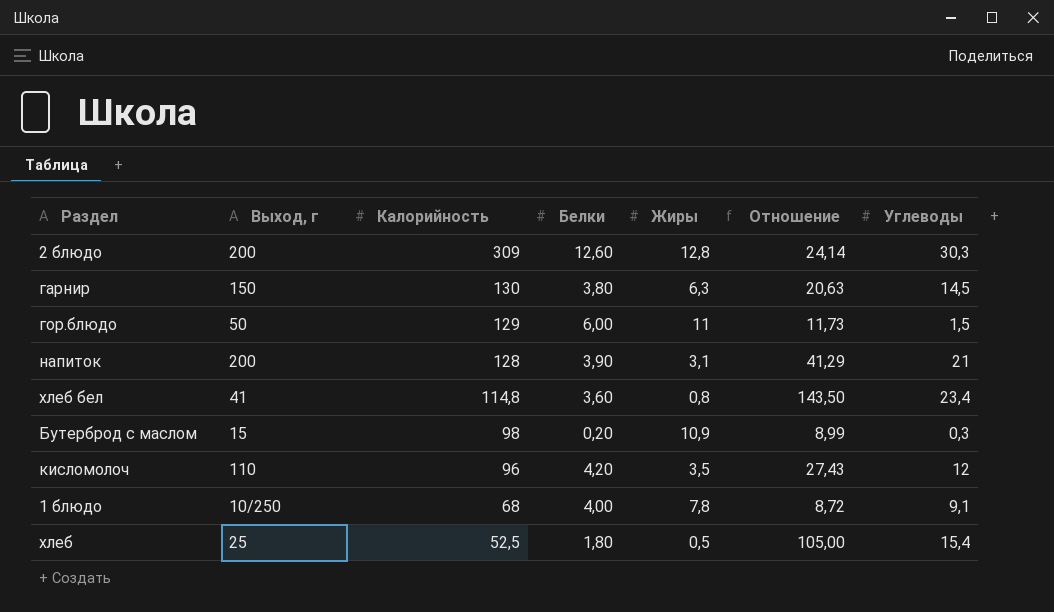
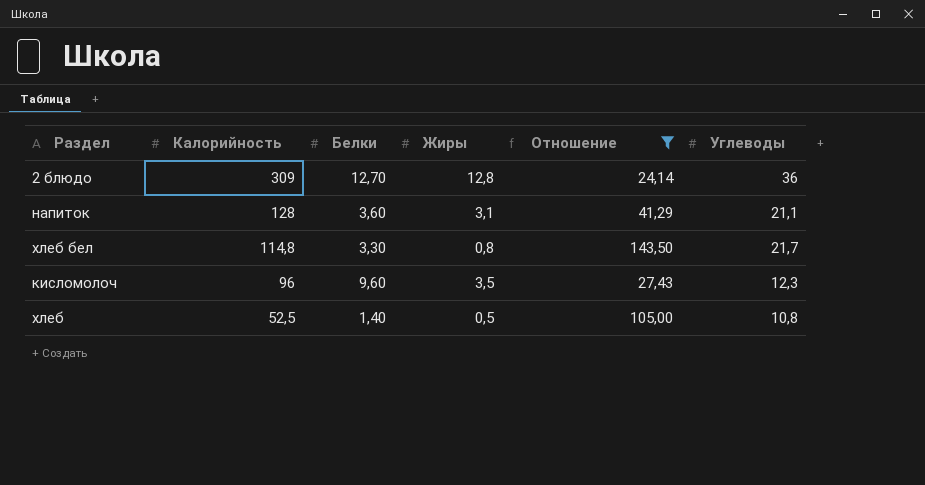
filter: none -> Отношение >= 24,14
column Выход, г | position: 2 -> none
2 блюдо | Белки: 12,60 -> 12,70
2 блюдо | Углеводы: 30,3 -> 36
напиток | Белки: 3,90 -> 3,60
напиток | Углеводы: 21 -> 21,1
хлеб бел | Белки: 3,60 -> 3,30
хлеб бел | Углеводы: 23,4 -> 21,7
кисломолоч | Белки: 4,20 -> 9,60
кисломолоч | Углеводы: 12 -> 12,3
хлеб | Белки: 1,80 -> 1,40
хлеб | Углеводы: 15,4 -> 10,8

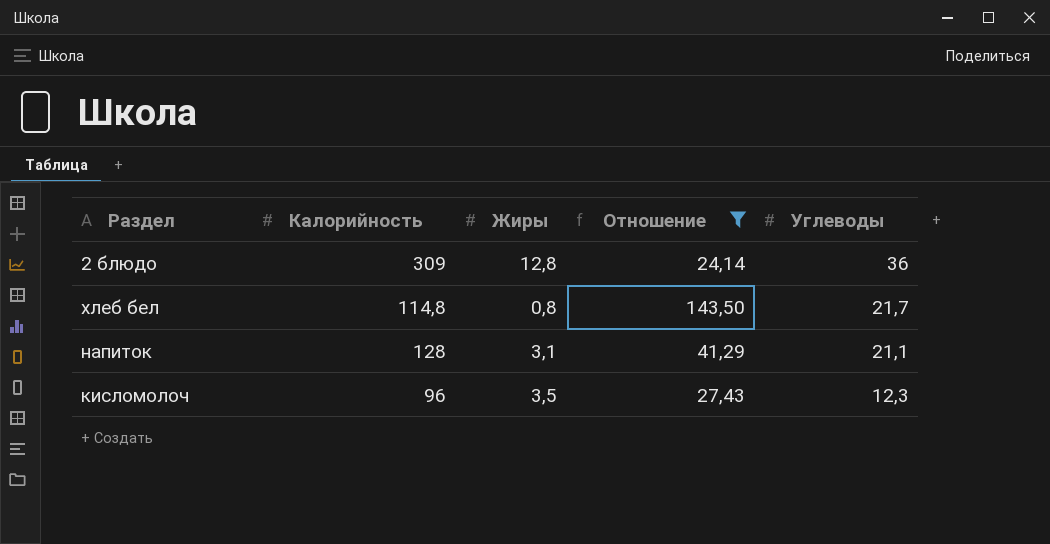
row order: Калорийность descending -> Углеводы descending
column Белки | position: 3 -> none
row хлеб: 52,5 | 1,40 | 0,5 | 105,00 | 10,8 -> none

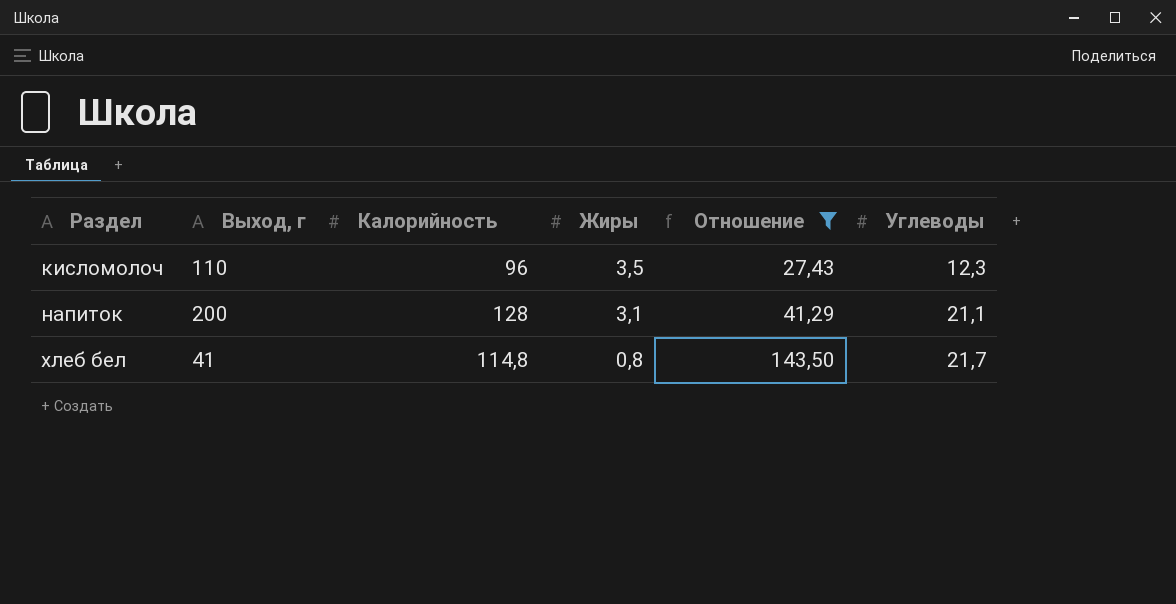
row order: Углеводы descending -> Раздел ascending
column Выход, г | position: none -> 2
row 2 блюдо: 309 | 12,8 | 24,14 | 36 -> none

